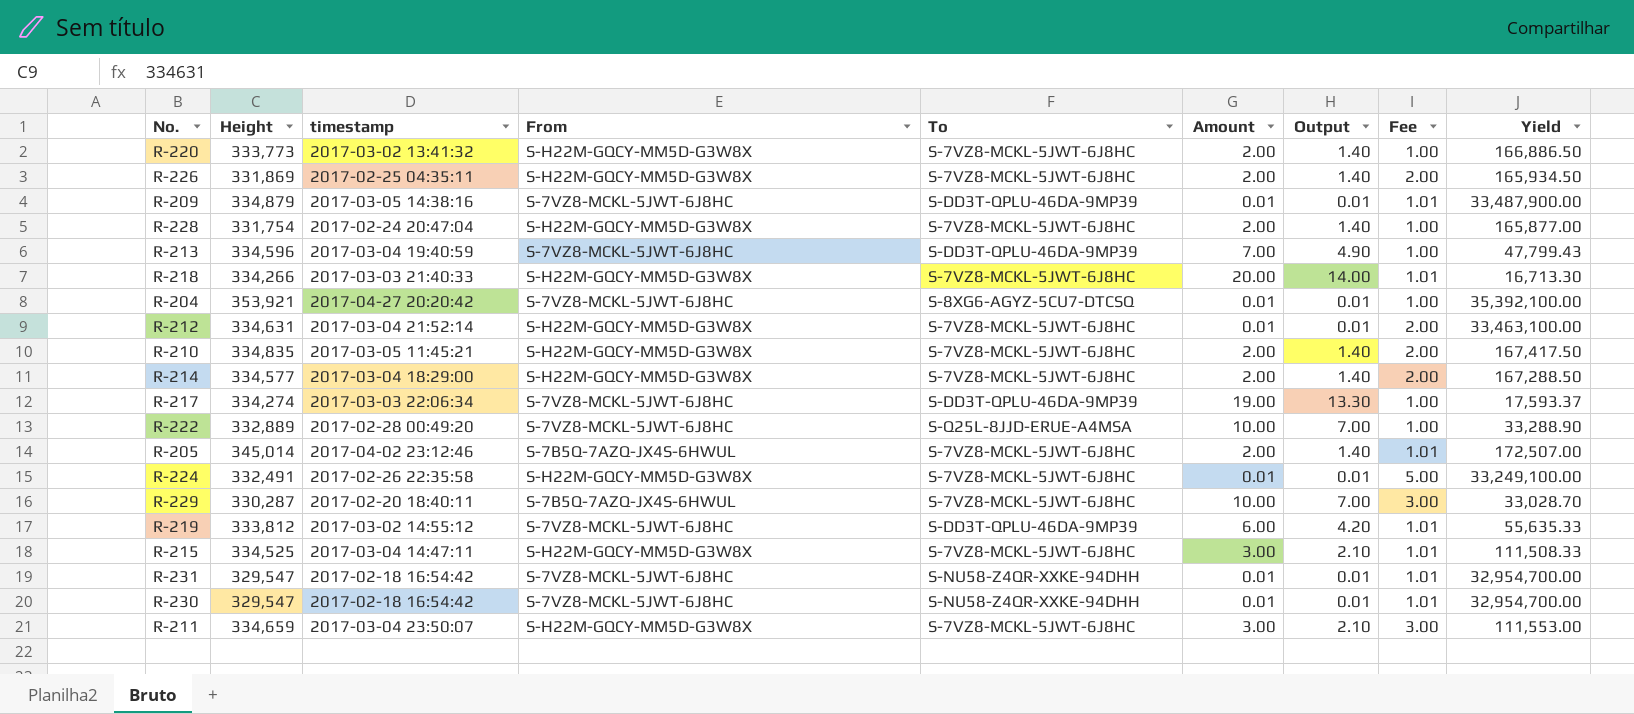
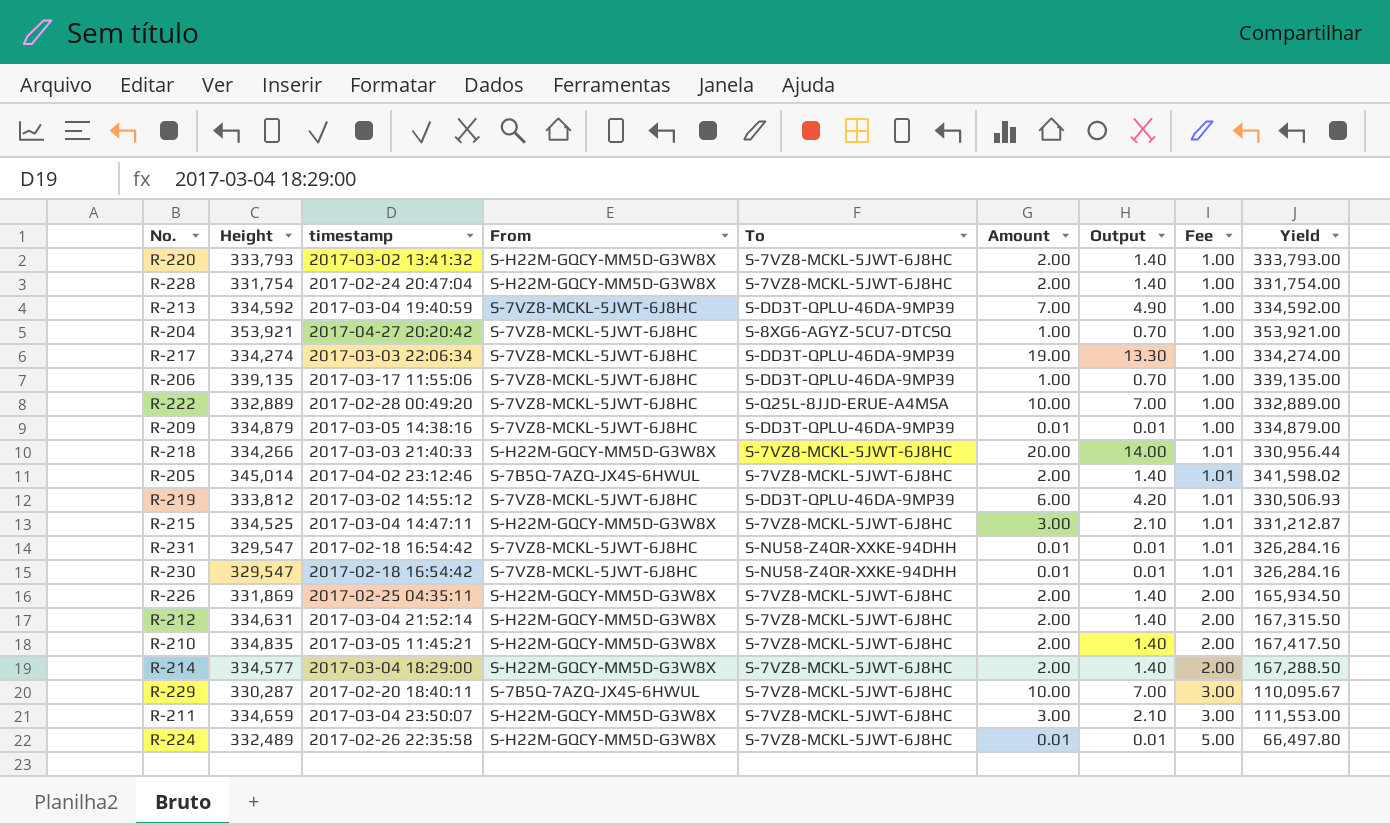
row order: none -> Fee ascending
column Yield | formula: [Height] / [Amount] -> [Height] / [Fee]
R-220 | Height: 333,773 -> 333,793
R-213 | Height: 334,596 -> 334,592
R-204 | Amount: 0.01 -> 1.00
R-204 | Output: 0.01 -> 0.70
row R-206: none -> 339,135 | 2017-03-17 11:55:06 | S-7VZ8-MCKL-5JWT-6J8HC | S-DD3T-QPLU-46DA-9MP39 | 1.00 | 0.70 | 1.00 | 339,135.00
R-209 | Fee: 1.01 -> 1.00
R-212 | Amount: 0.01 -> 2.00
R-212 | Output: 0.01 -> 1.40
R-224 | Height: 332,491 -> 332,489

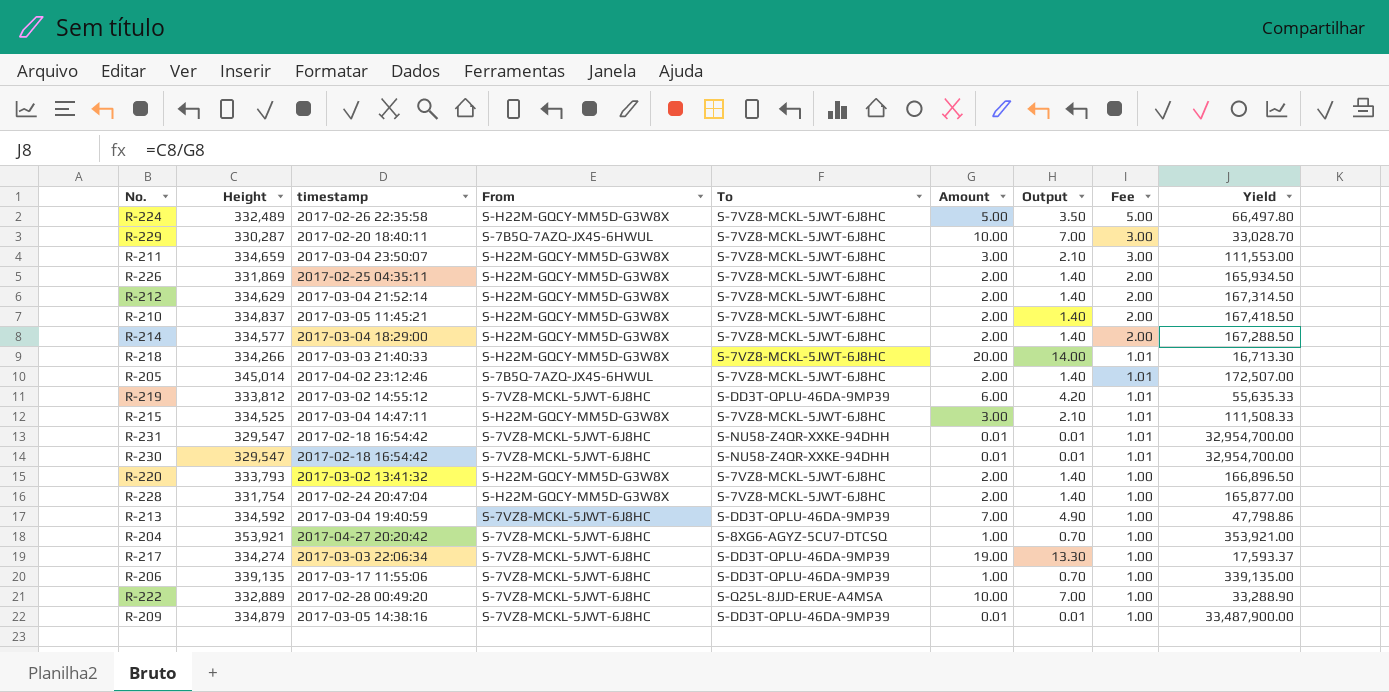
row order: Fee ascending -> Fee descending
column Yield | formula: [Height] / [Fee] -> [Height] / [Amount]
R-224 | Amount: 0.01 -> 5.00
R-224 | Output: 0.01 -> 3.50
R-212 | Height: 334,631 -> 334,629
R-210 | Height: 334,835 -> 334,837

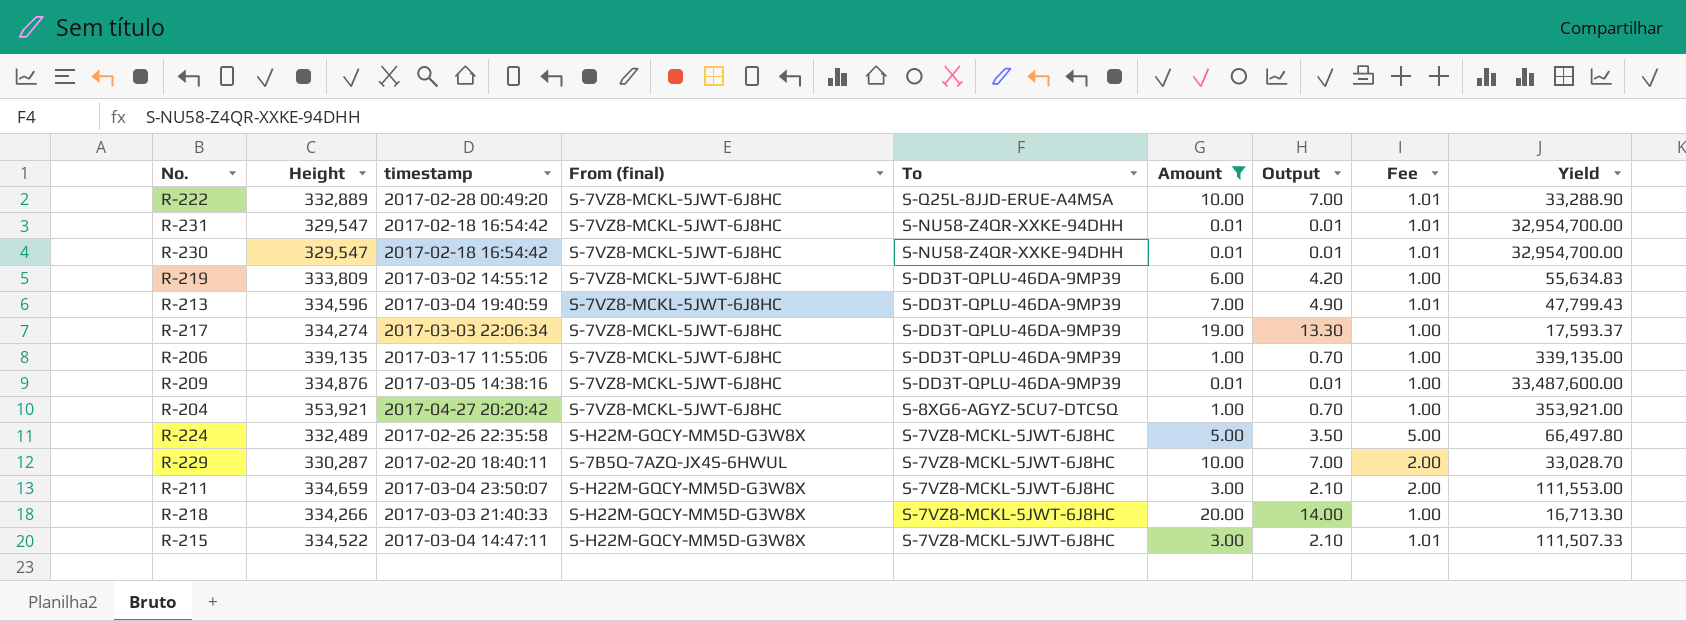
filter: none -> Amount != 2.00
row order: Fee descending -> To descending
column name: From -> From (final)
R-222 | Fee: 1.00 -> 1.01
R-219 | Height: 333,812 -> 333,809
R-219 | Fee: 1.01 -> 1.00
R-219 | Yield: 55,635.33 -> 55,634.83
R-213 | Height: 334,592 -> 334,596
R-213 | Fee: 1.00 -> 1.01
R-213 | Yield: 47,798.86 -> 47,799.43
R-209 | Height: 334,879 -> 334,876
R-209 | Yield: 33,487,900.00 -> 33,487,600.00
R-229 | Fee: 3.00 -> 2.00
R-211 | Fee: 3.00 -> 2.00
R-218 | Fee: 1.01 -> 1.00
R-215 | Height: 334,525 -> 334,522
R-215 | Yield: 111,508.33 -> 111,507.33

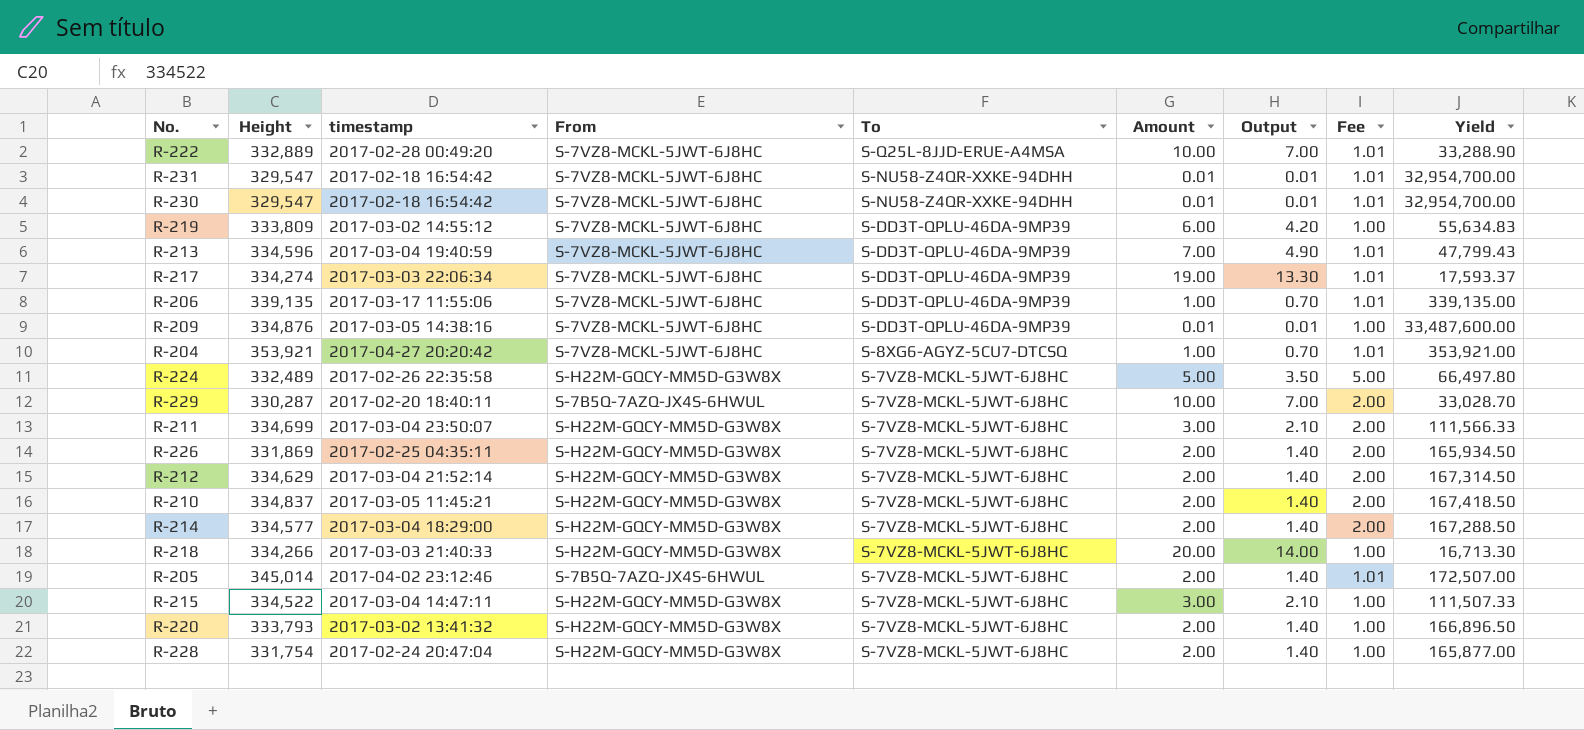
filter: Amount != 2.00 -> none
column name: From (final) -> From
R-217 | Fee: 1.00 -> 1.01
R-206 | Fee: 1.00 -> 1.01
R-204 | Fee: 1.00 -> 1.01
R-211 | Height: 334,659 -> 334,699
R-211 | Yield: 111,553.00 -> 111,566.33
R-215 | Fee: 1.01 -> 1.00

